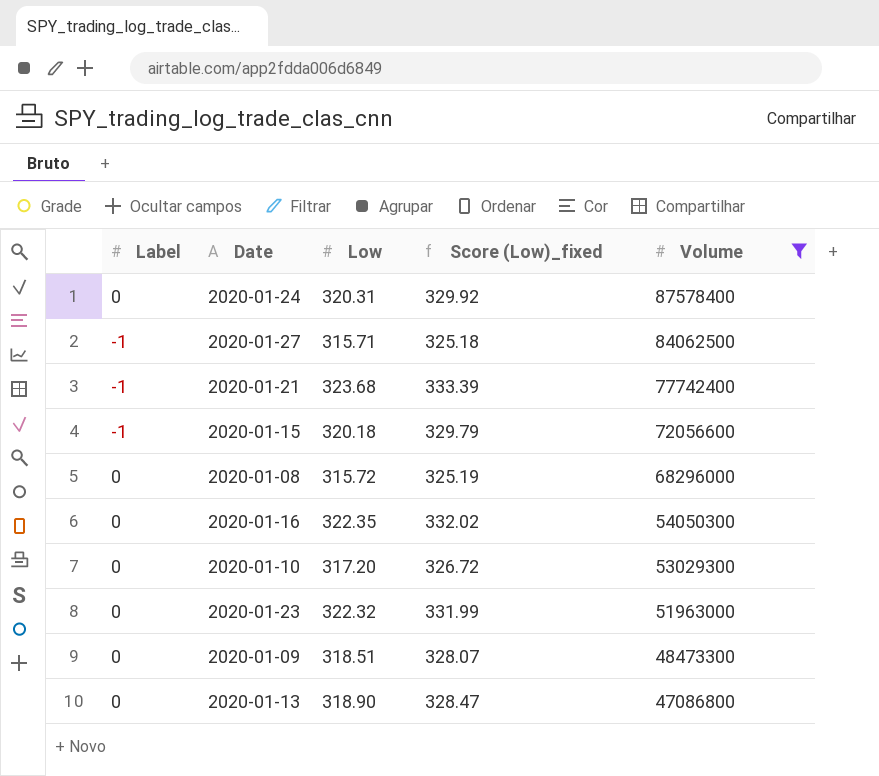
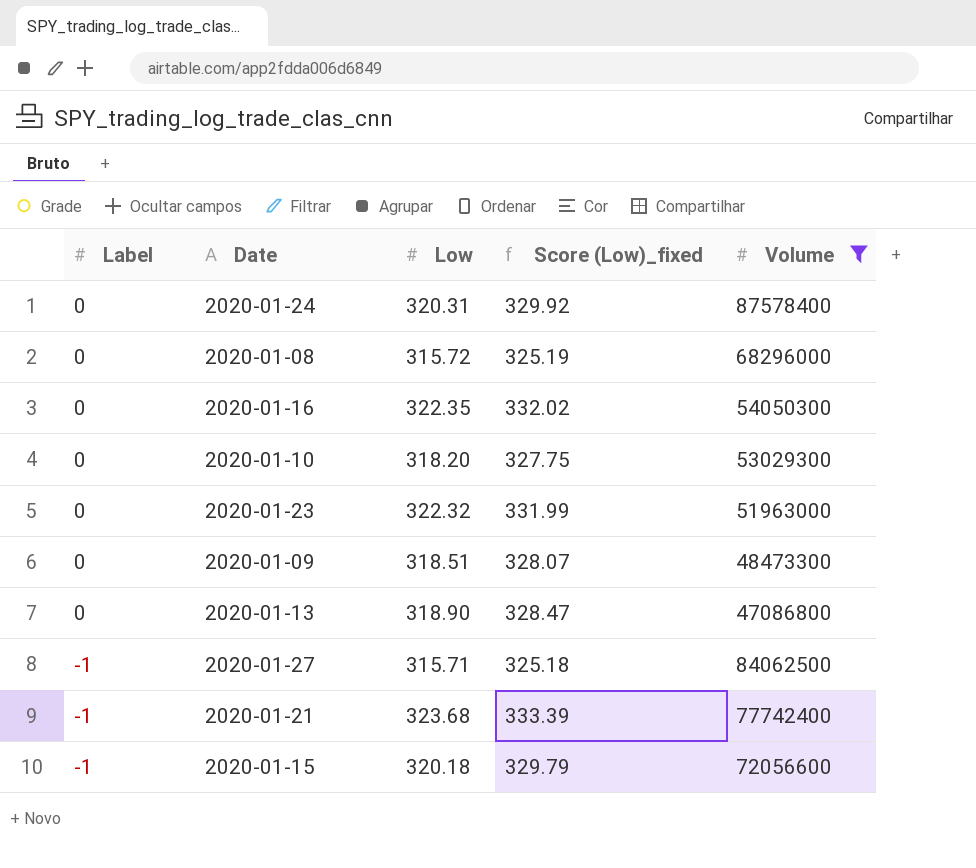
row order: Volume descending -> Label descending
2020-01-10 | Low: 317.20 -> 318.20
2020-01-10 | Score (Low)_fixed: 326.72 -> 327.75

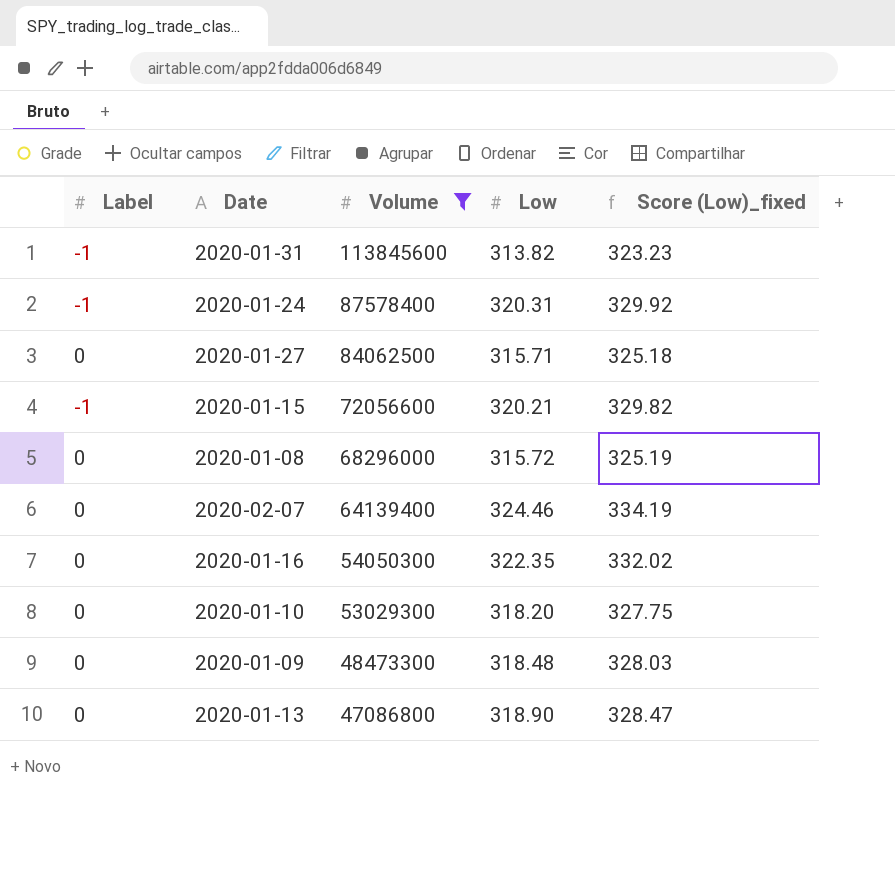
row order: Label descending -> Volume descending
column Volume | position: 5 -> 3
row 2020-01-23: 0 | 322.32 | 331.99 | 51963000 -> none
row 2020-01-21: -1 | 323.68 | 333.39 | 77742400 -> none
row 2020-01-31: none -> -1 | 113845600 | 313.82 | 323.23
2020-01-24 | Label: 0 -> -1
2020-01-27 | Label: -1 -> 0
2020-01-15 | Low: 320.18 -> 320.21
2020-01-15 | Score (Low)_fixed: 329.79 -> 329.82
row 2020-02-07: none -> 0 | 64139400 | 324.46 | 334.19
2020-01-09 | Low: 318.51 -> 318.48
2020-01-09 | Score (Low)_fixed: 328.07 -> 328.03

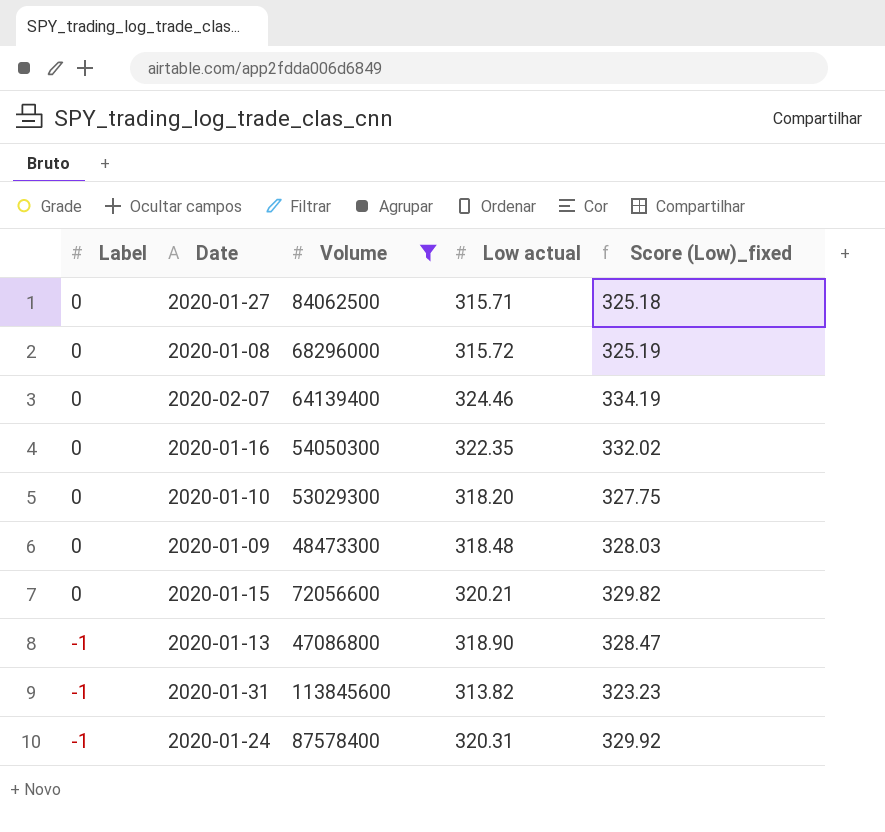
row order: Volume descending -> Label descending
column name: Low -> Low actual
2020-01-15 | Label: -1 -> 0
2020-01-13 | Label: 0 -> -1

